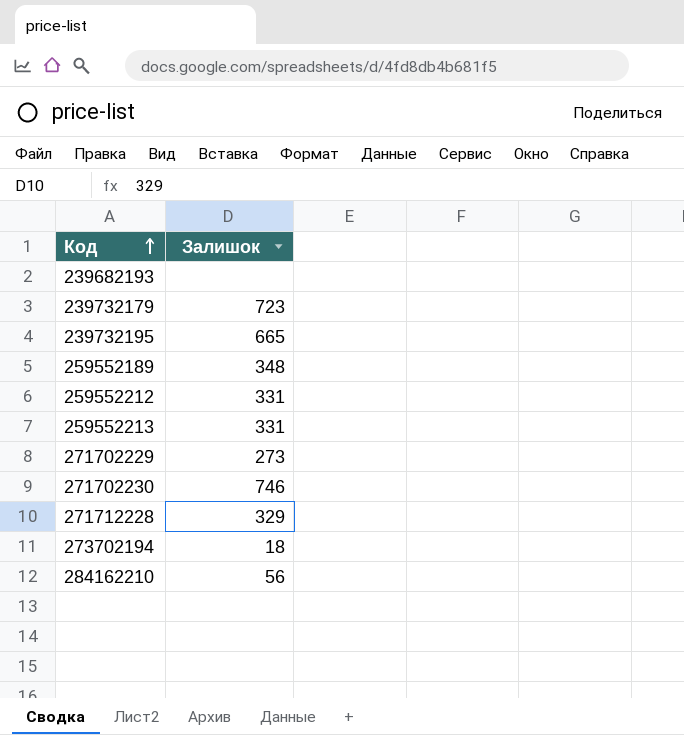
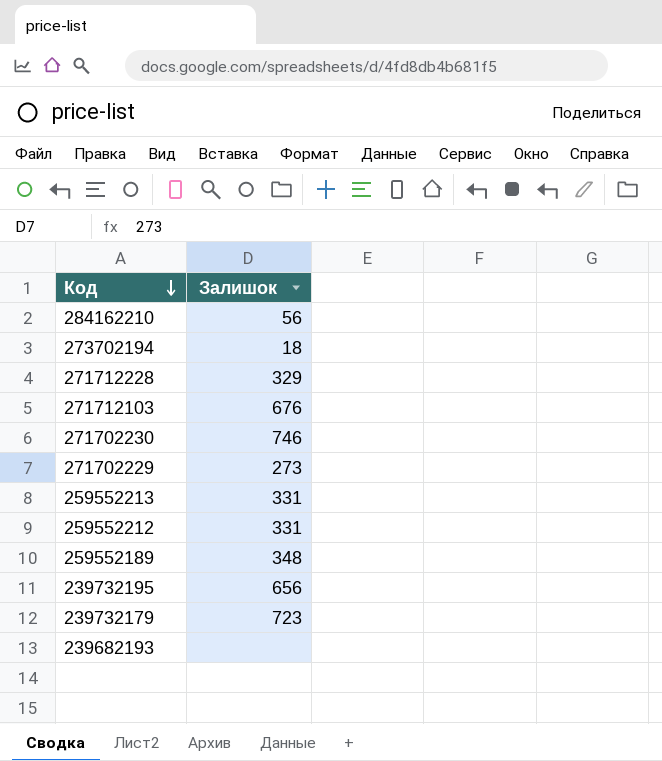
row order: Код ascending -> Код descending
row 271712103: none -> 676
239732195 | Залишок: 665 -> 656

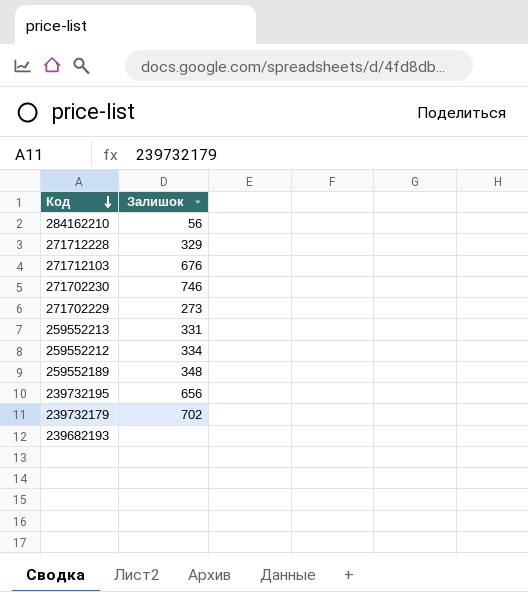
row 273702194: 18 -> none
259552212 | Залишок: 331 -> 334
239732179 | Залишок: 723 -> 702

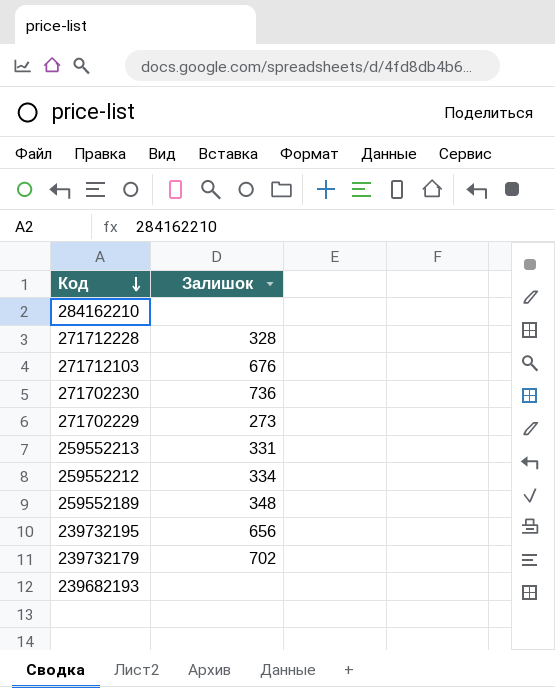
284162210 | Залишок: 56 -> none
271712228 | Залишок: 329 -> 328
271702230 | Залишок: 746 -> 736

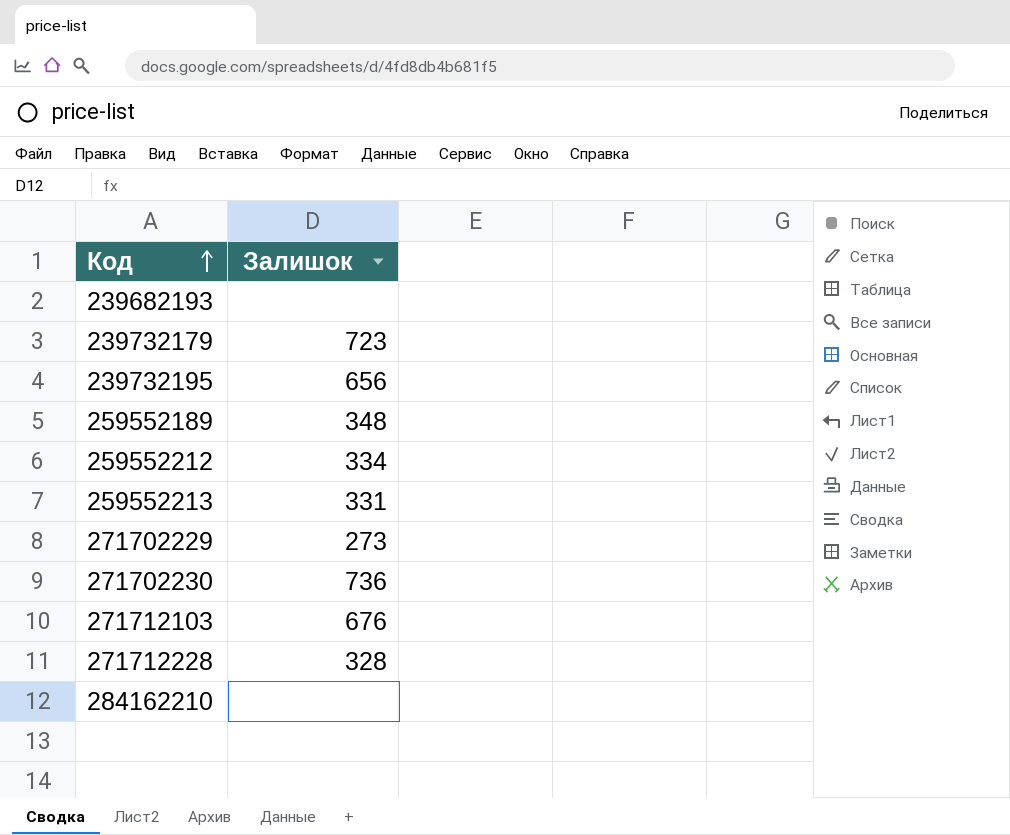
row order: Код descending -> Код ascending
239732179 | Залишок: 702 -> 723

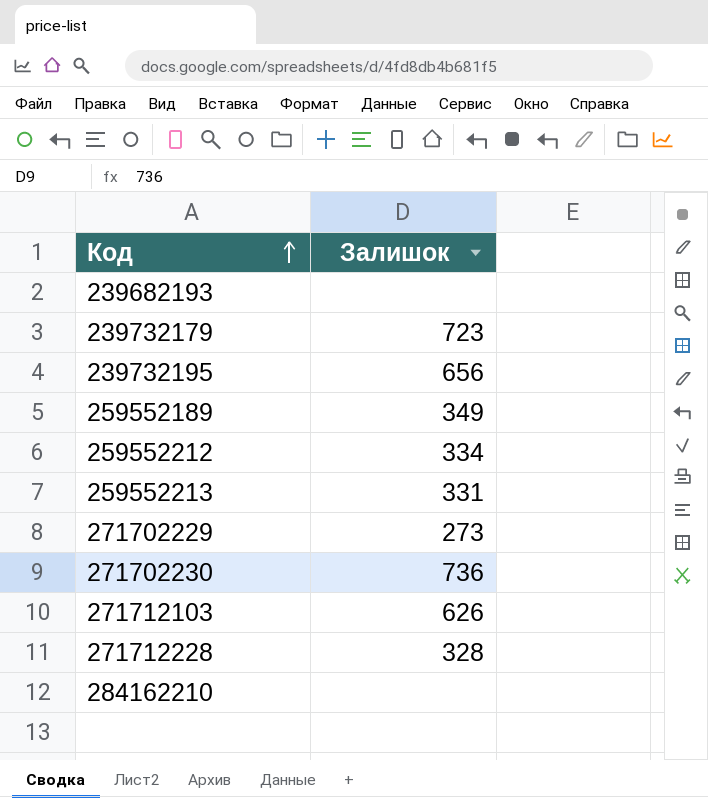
259552189 | Залишок: 348 -> 349
271712103 | Залишок: 676 -> 626

